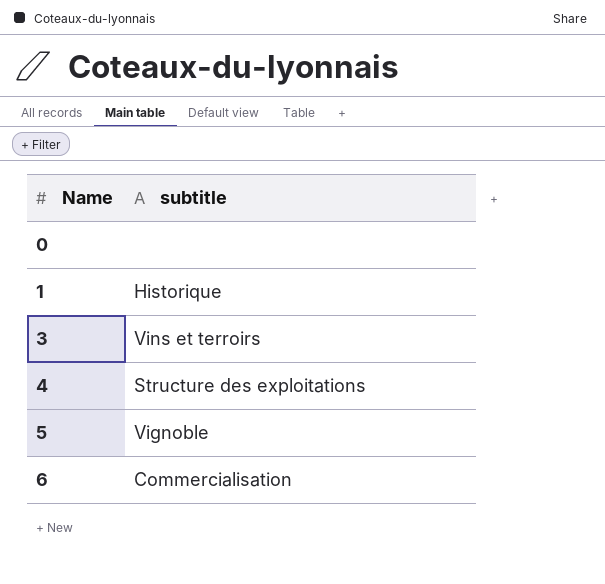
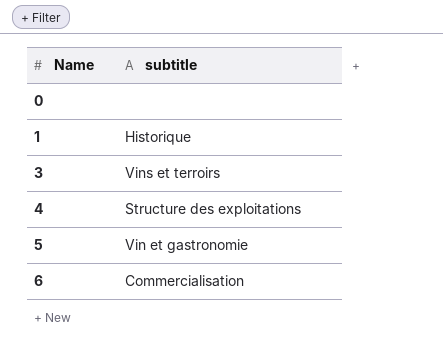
5 | subtitle: Vignoble -> Vin et gastronomie

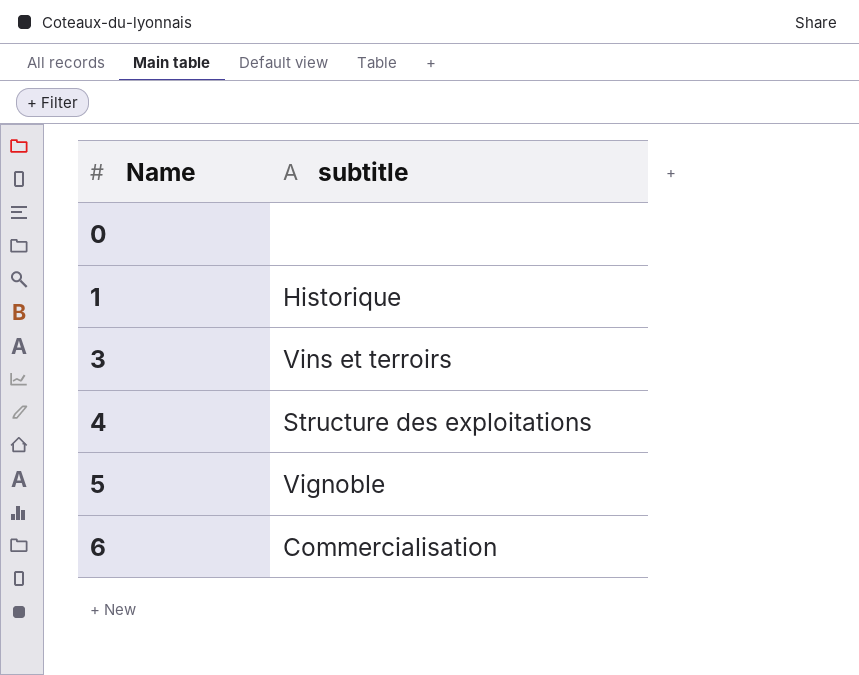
5 | subtitle: Vin et gastronomie -> Vignoble

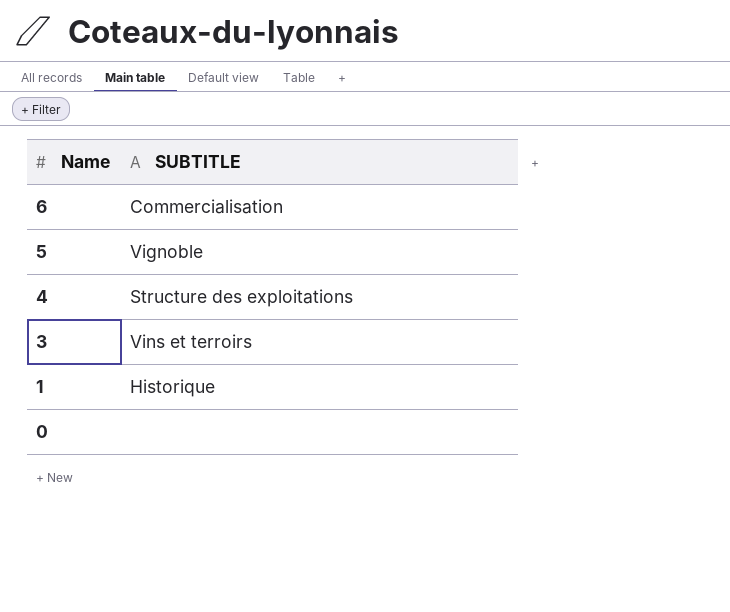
row order: Name ascending -> Name descending
column name: subtitle -> SUBTITLE

